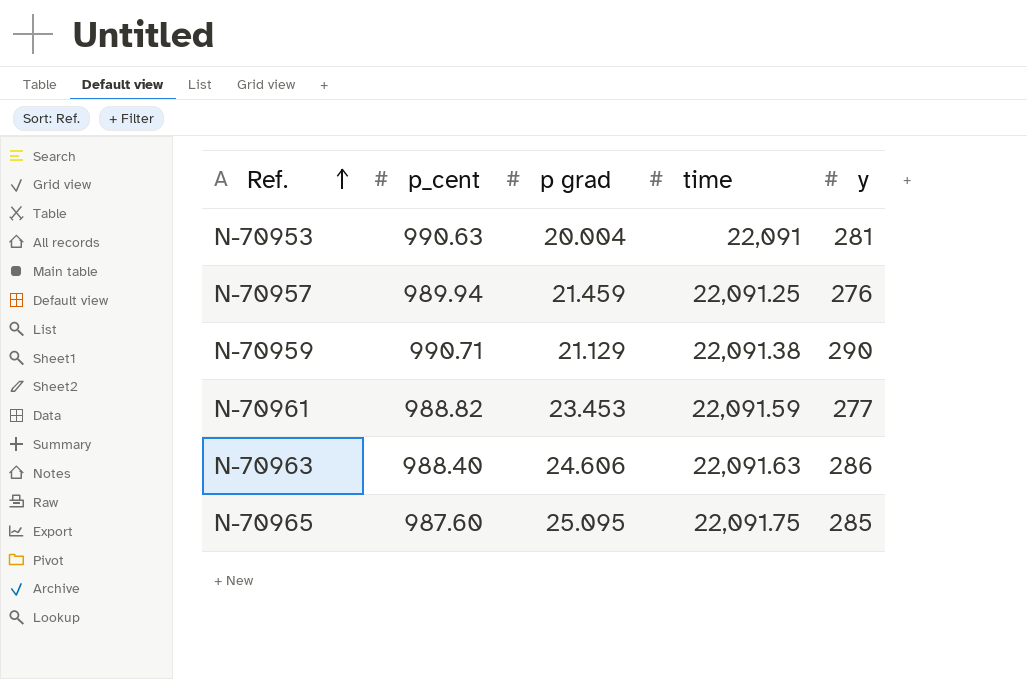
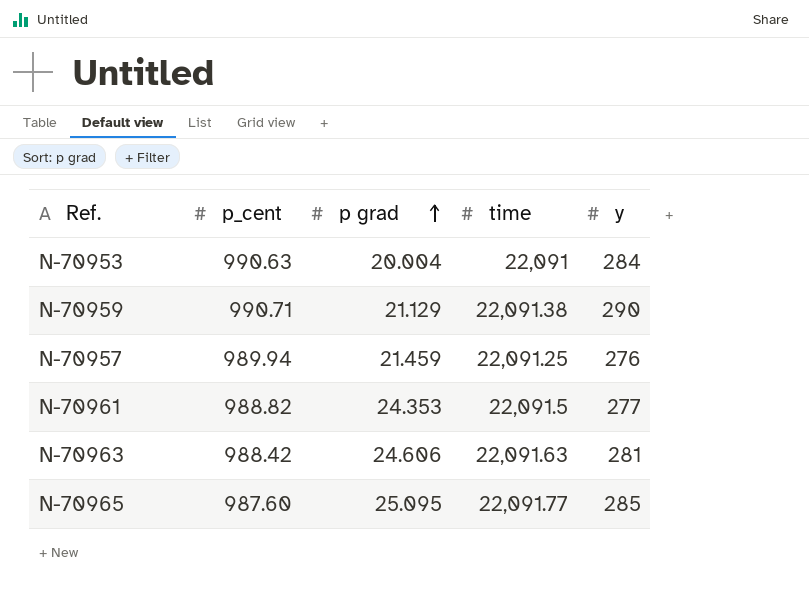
row order: Ref. ascending -> p grad ascending
N-70953 | y: 281 -> 284
N-70961 | p grad: 23.453 -> 24.353
N-70961 | time: 22,091.59 -> 22,091.5
N-70963 | p_cent: 988.40 -> 988.42
N-70963 | y: 286 -> 281
N-70965 | time: 22,091.75 -> 22,091.77

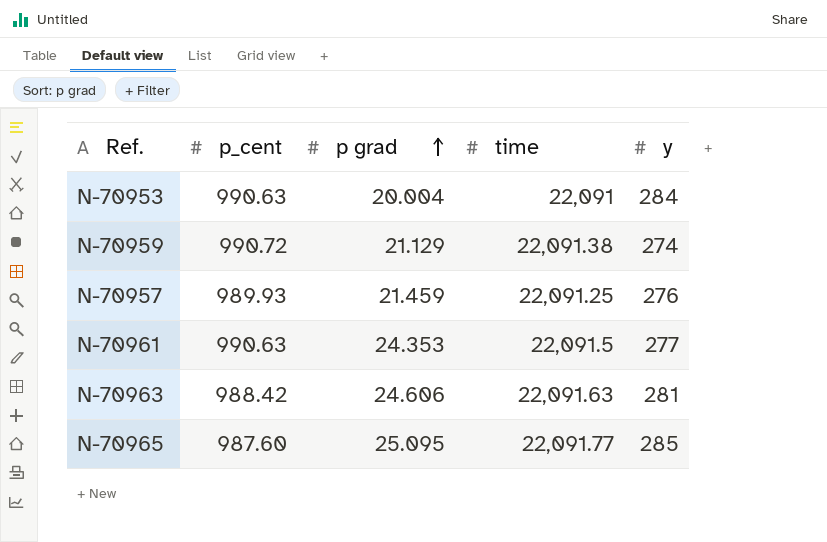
N-70959 | p_cent: 990.71 -> 990.72
N-70959 | y: 290 -> 274
N-70957 | p_cent: 989.94 -> 989.93
N-70961 | p_cent: 988.82 -> 990.63

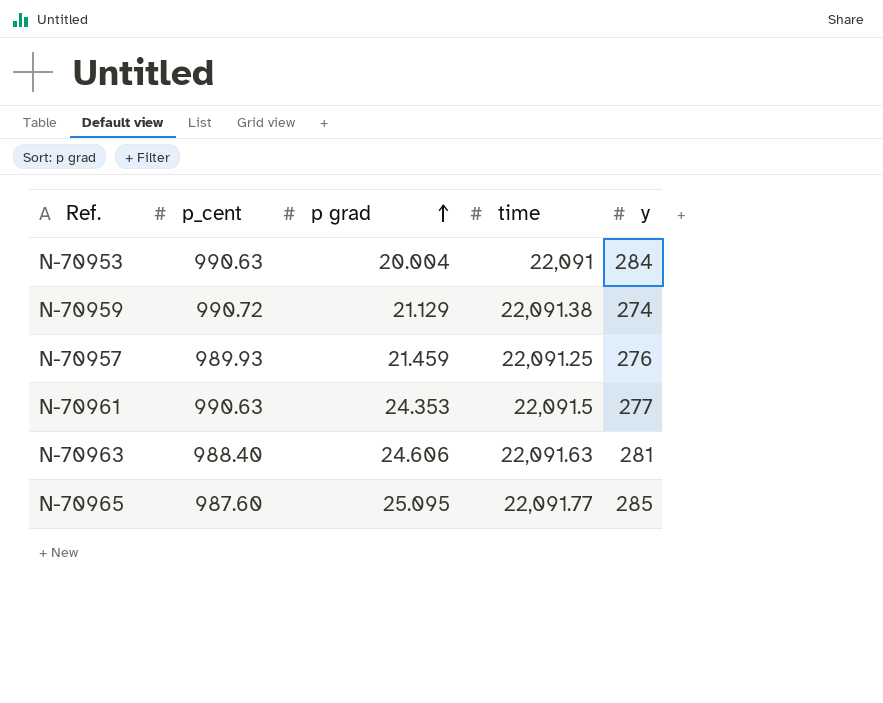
N-70963 | p_cent: 988.42 -> 988.40

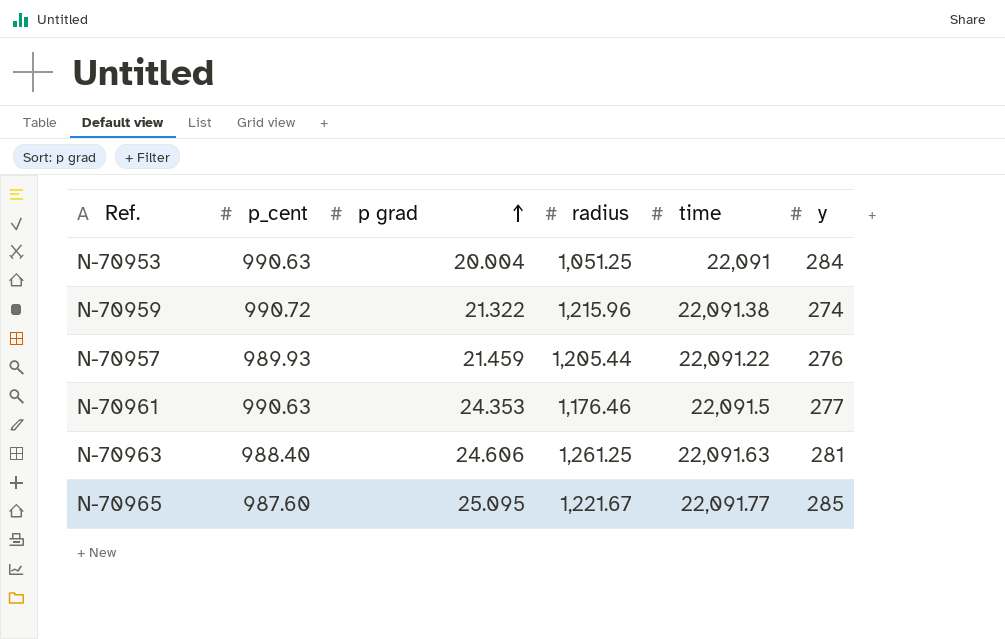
column radius | position: none -> 4
N-70959 | p grad: 21.129 -> 21.322
N-70957 | time: 22,091.25 -> 22,091.22

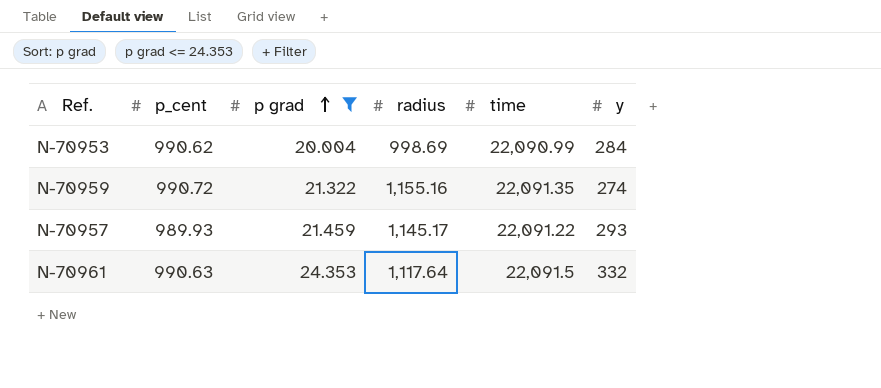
filter: none -> p grad <= 24.353
N-70953 | p_cent: 990.63 -> 990.62
N-70953 | radius: 1,051.25 -> 998.69
N-70953 | time: 22,091 -> 22,090.99
N-70959 | radius: 1,215.96 -> 1,155.16
N-70959 | time: 22,091.38 -> 22,091.35
N-70957 | radius: 1,205.44 -> 1,145.17
N-70957 | y: 276 -> 293
N-70961 | radius: 1,176.46 -> 1,117.64
N-70961 | y: 277 -> 332

